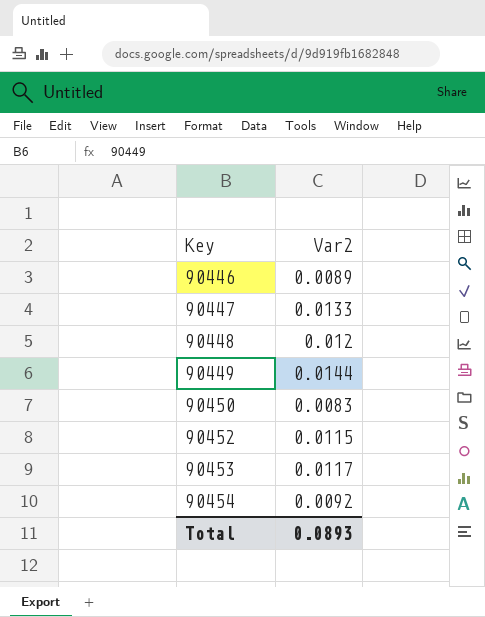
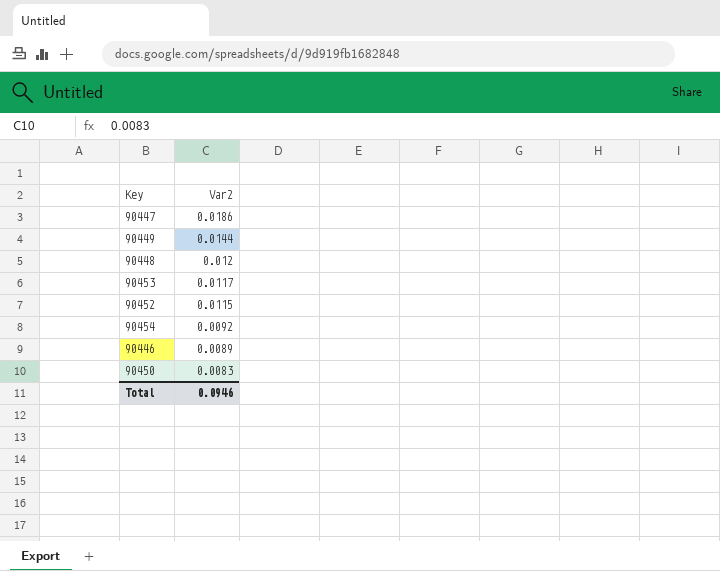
row order: Key ascending -> Var2 descending
90447 | Var2: 0.0133 -> 0.0186
Total | Var2: 0.0893 -> 0.0946

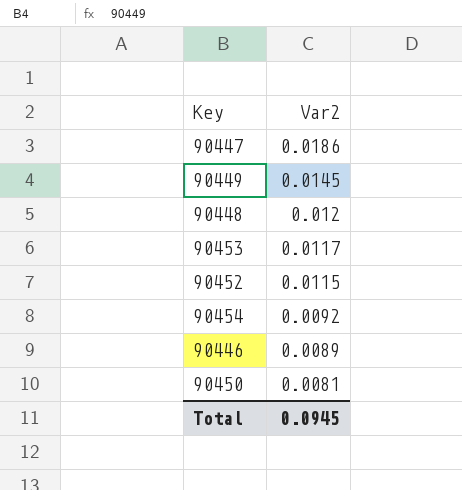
90449 | Var2: 0.0144 -> 0.0145
90450 | Var2: 0.0083 -> 0.0081
Total | Var2: 0.0946 -> 0.0945

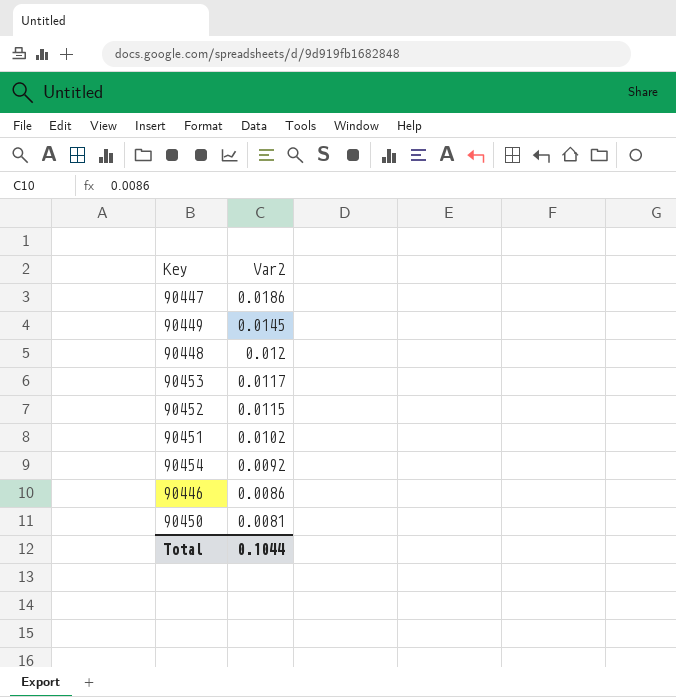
row 90451: none -> 0.0102
90446 | Var2: 0.0089 -> 0.0086
Total | Var2: 0.0945 -> 0.1044

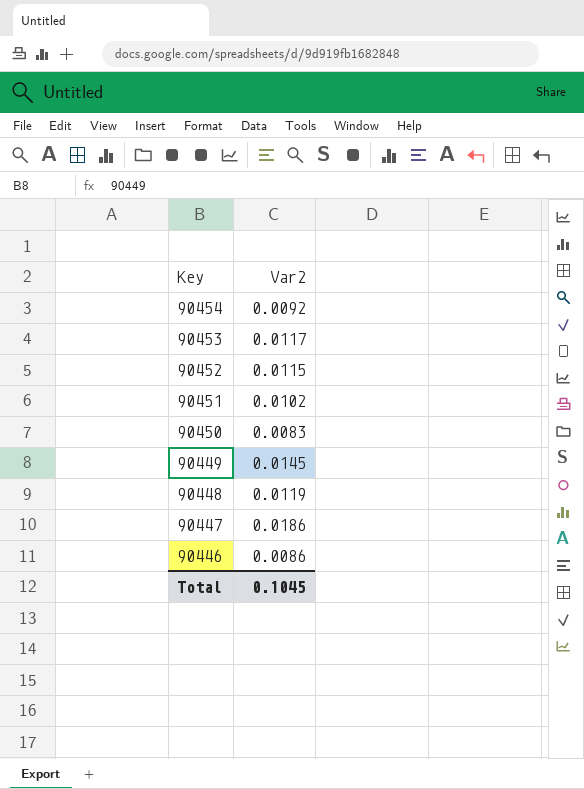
row order: Var2 descending -> Key descending
90450 | Var2: 0.0081 -> 0.0083
90448 | Var2: 0.012 -> 0.0119
Total | Var2: 0.1044 -> 0.1045

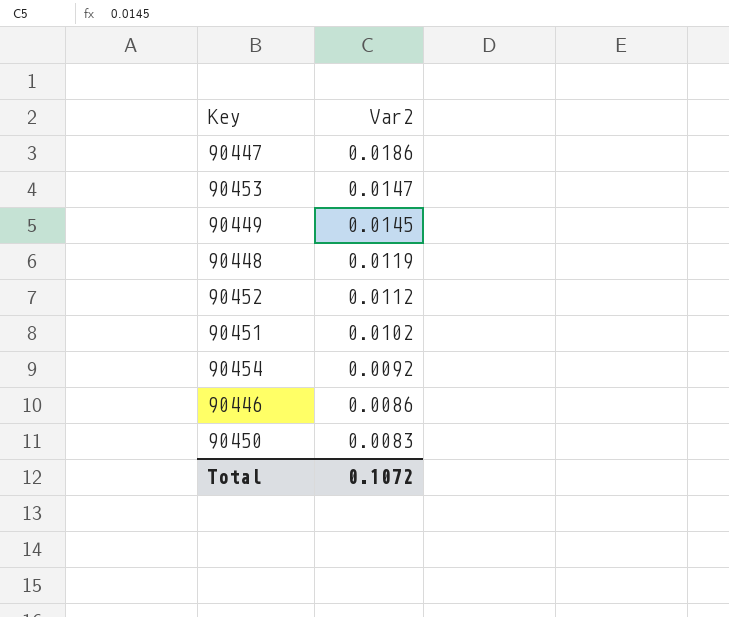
row order: Key descending -> Var2 descending
90453 | Var2: 0.0117 -> 0.0147
90452 | Var2: 0.0115 -> 0.0112
Total | Var2: 0.1045 -> 0.1072

